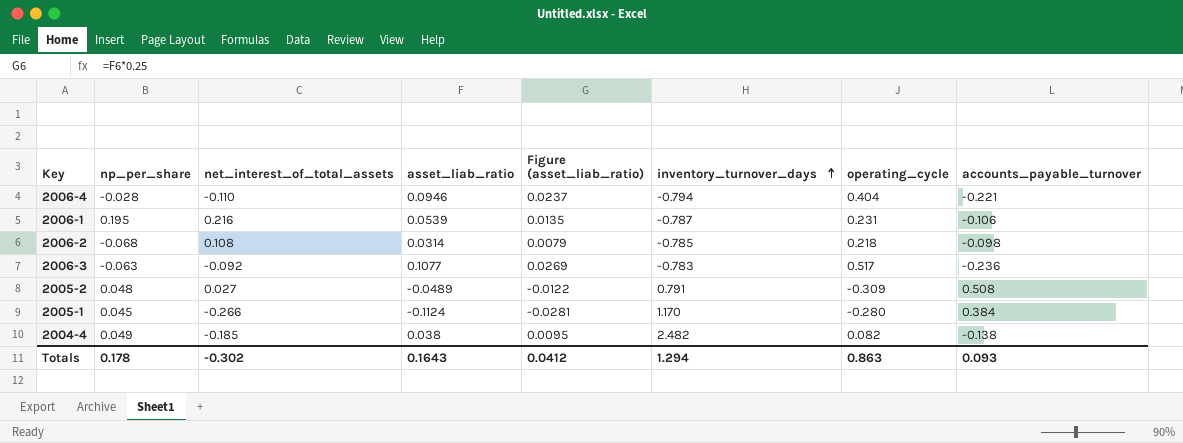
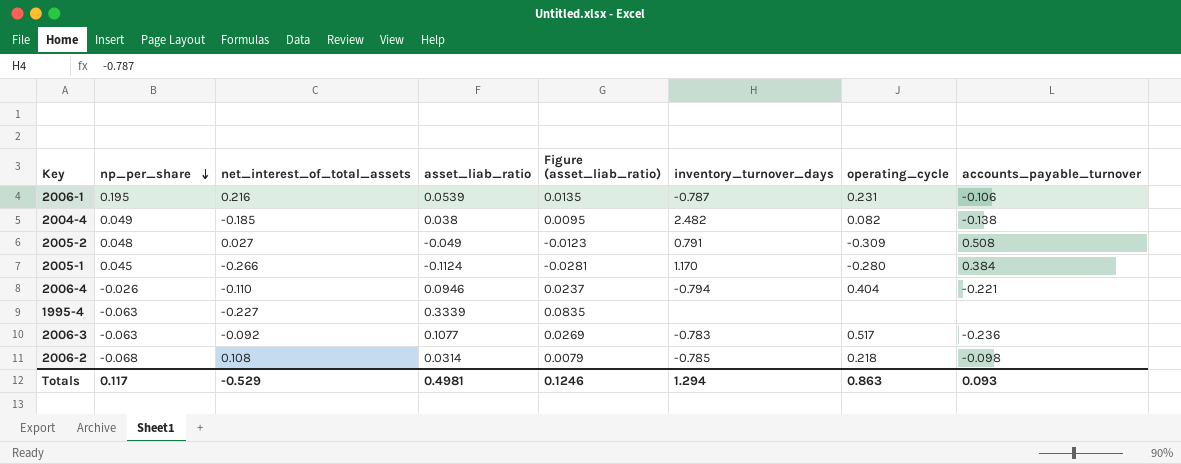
row order: inventory_turnover_days ascending -> np_per_share descending
2005-2 | asset_liab_ratio: -0.0489 -> -0.049
2005-2 | Figure (asset_liab_ratio): -0.0122 -> -0.0123
2006-4 | np_per_share: -0.028 -> -0.026
row 1995-4: none -> -0.063 | -0.227 | 0.3339 | 0.0835 | none | none | none
Totals | np_per_share: 0.178 -> 0.117
Totals | net_interest_of_total_assets: -0.302 -> -0.529
Totals | asset_liab_ratio: 0.1643 -> 0.4981
Totals | Figure (asset_liab_ratio): 0.0412 -> 0.1246

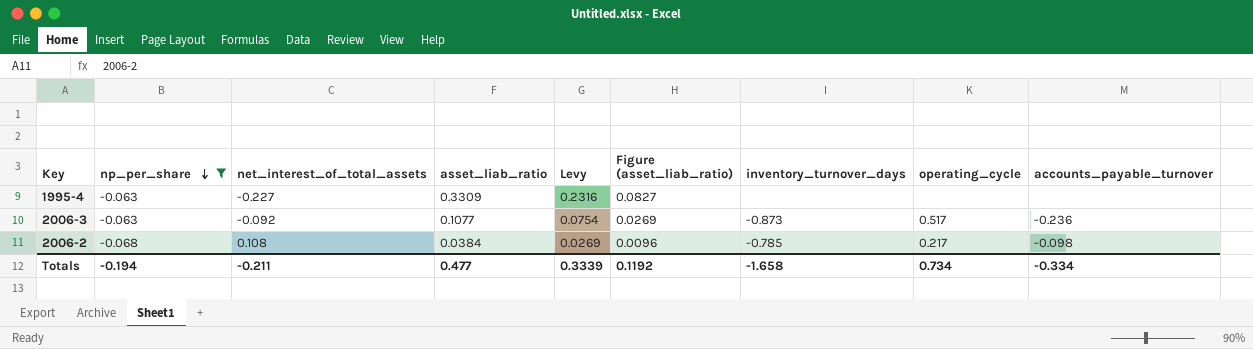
filter: none -> np_per_share <= -0.063
column Levy | formula: none -> [asset_liab_ratio] * 0.7
1995-4 | asset_liab_ratio: 0.3339 -> 0.3309
1995-4 | Figure (asset_liab_ratio): 0.0835 -> 0.0827
2006-3 | inventory_turnover_days: -0.783 -> -0.873
2006-2 | asset_liab_ratio: 0.0314 -> 0.0384
2006-2 | Figure (asset_liab_ratio): 0.0079 -> 0.0096
2006-2 | operating_cycle: 0.218 -> 0.217
Totals | np_per_share: 0.117 -> -0.194
Totals | net_interest_of_total_assets: -0.529 -> -0.211
Totals | asset_liab_ratio: 0.4981 -> 0.477
Totals | Figure (asset_liab_ratio): 0.1246 -> 0.1192
Totals | inventory_turnover_days: 1.294 -> -1.658
Totals | operating_cycle: 0.863 -> 0.734
Totals | accounts_payable_turnover: 0.093 -> -0.334

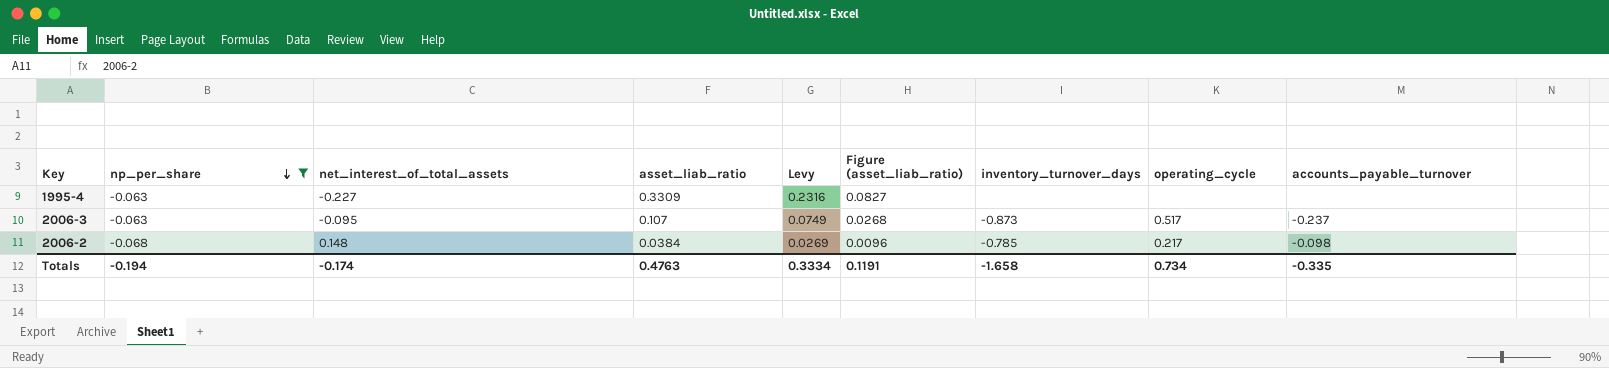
2006-3 | net_interest_of_total_assets: -0.092 -> -0.095
2006-3 | asset_liab_ratio: 0.1077 -> 0.107
2006-3 | Levy: 0.0754 -> 0.0749
2006-3 | Figure (asset_liab_ratio): 0.0269 -> 0.0268
2006-3 | accounts_payable_turnover: -0.236 -> -0.237
2006-2 | net_interest_of_total_assets: 0.108 -> 0.148
Totals | net_interest_of_total_assets: -0.211 -> -0.174
Totals | asset_liab_ratio: 0.477 -> 0.4763
Totals | Levy: 0.3339 -> 0.3334
Totals | Figure (asset_liab_ratio): 0.1192 -> 0.1191
Totals | accounts_payable_turnover: -0.334 -> -0.335

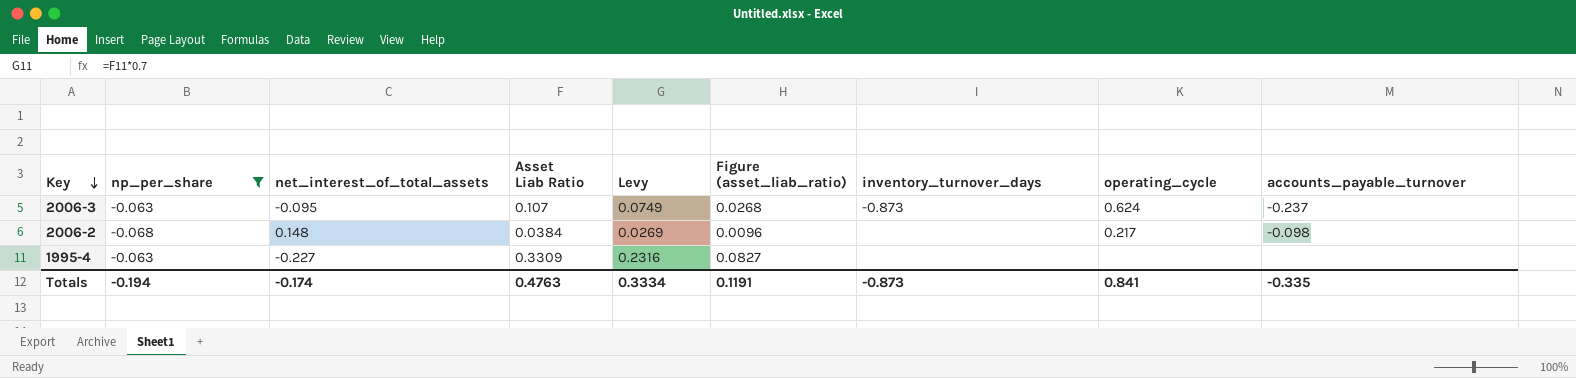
row order: np_per_share descending -> Key descending
column name: asset_liab_ratio -> Asset Liab Ratio
2006-3 | operating_cycle: 0.517 -> 0.624
2006-2 | inventory_turnover_days: -0.785 -> none
Totals | inventory_turnover_days: -1.658 -> -0.873
Totals | operating_cycle: 0.734 -> 0.841

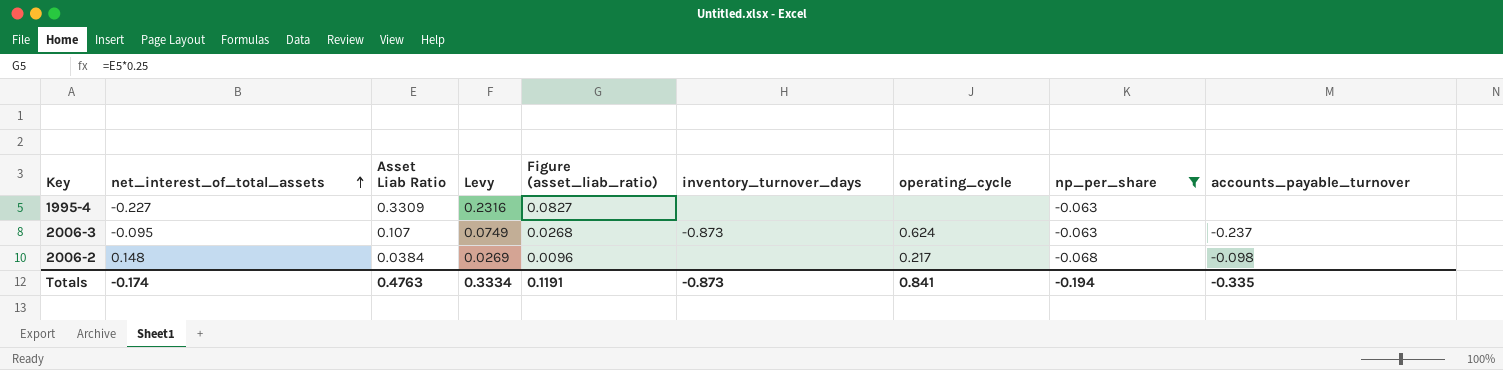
row order: Key descending -> net_interest_of_total_assets ascending
column np_per_share | position: 2 -> 8

